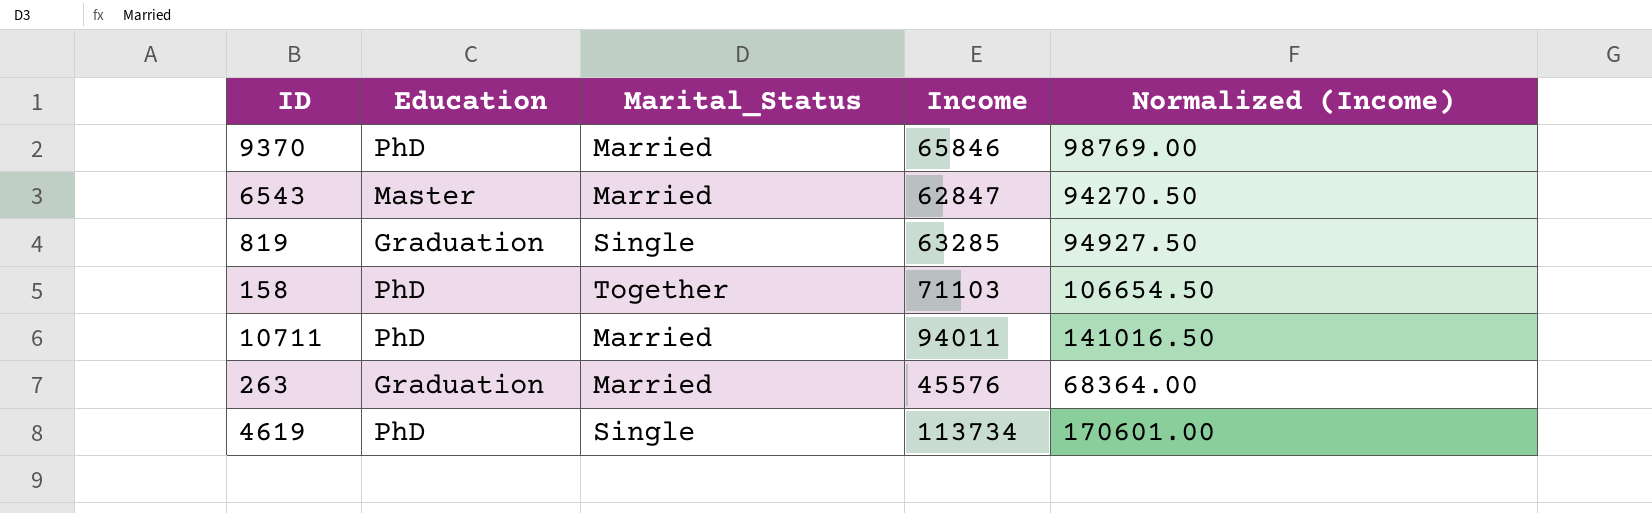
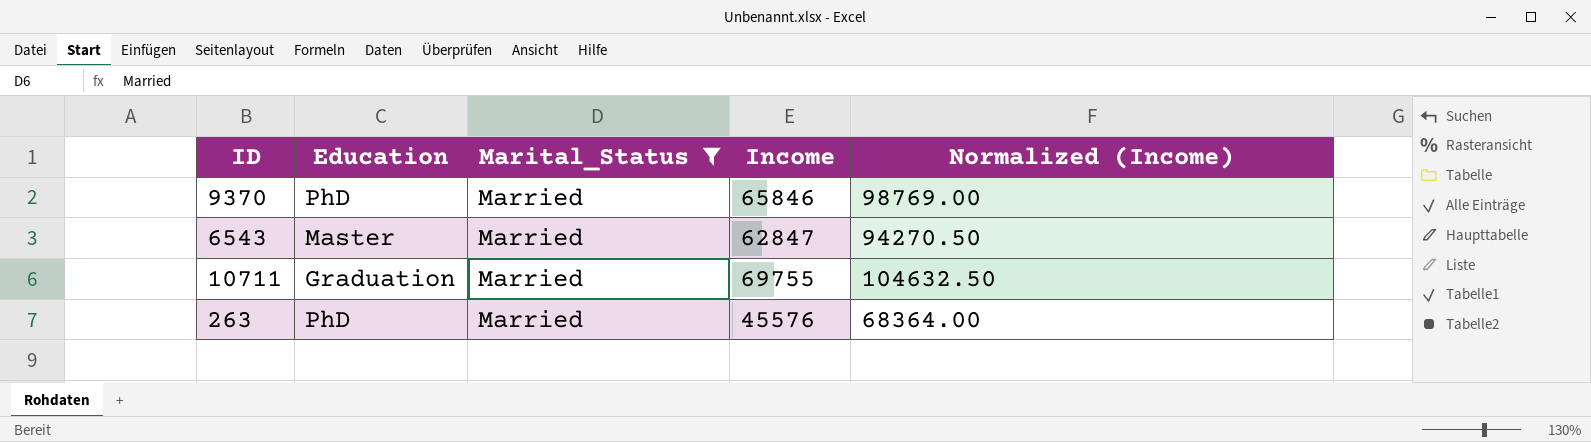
filter: none -> Marital_Status = Married
10711 | Education: PhD -> Graduation
10711 | Income: 94011 -> 69755
10711 | Normalized (Income): 141016.50 -> 104632.50
263 | Education: Graduation -> PhD

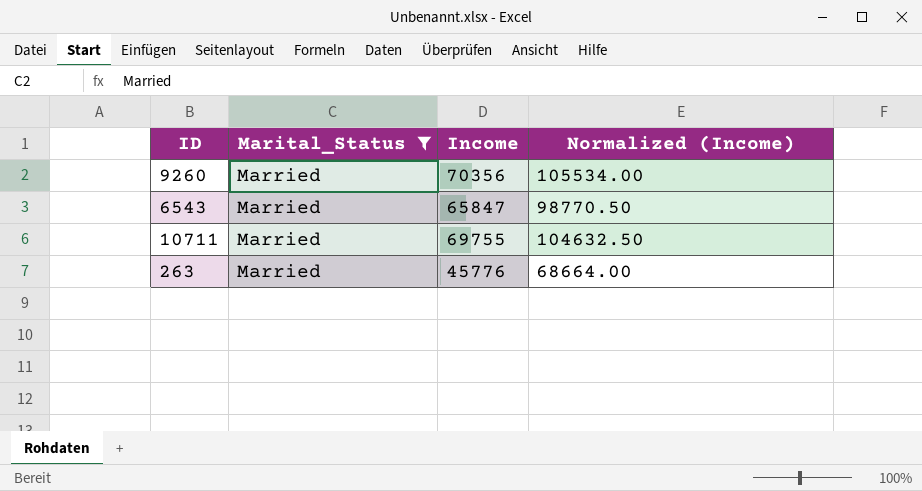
column Education | position: 2 -> none
row 9370: PhD | Married | 65846 | 98769.00 -> none
row 9260: none -> Married | 70356 | 105534.00
6543 | Income: 62847 -> 65847
6543 | Normalized (Income): 94270.50 -> 98770.50
263 | Income: 45576 -> 45776
263 | Normalized (Income): 68364.00 -> 68664.00

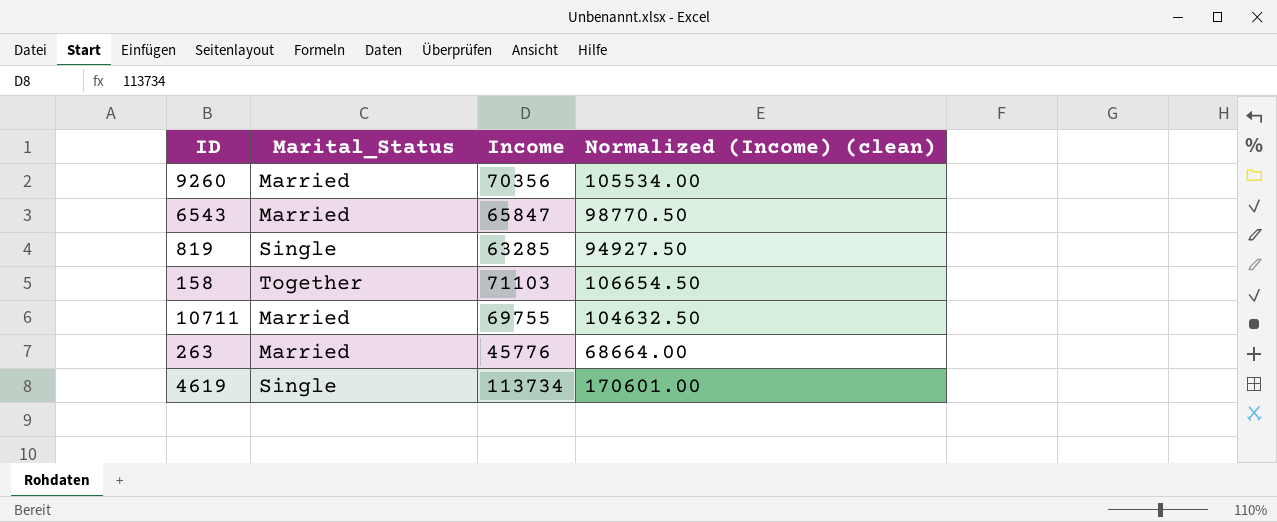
filter: Marital_Status = Married -> none
column name: Normalized (Income) -> Normalized (Income) (clean)

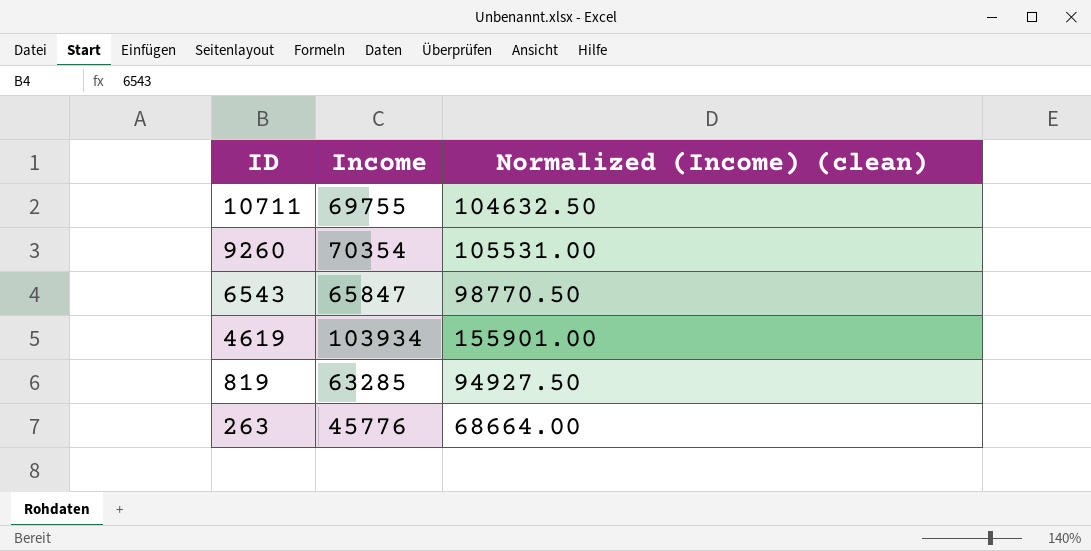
row order: none -> ID descending
column Marital_Status | position: 2 -> none
row 158: Together | 71103 | 106654.50 -> none
9260 | Income: 70356 -> 70354
9260 | Normalized (Income) (clean): 105534.00 -> 105531.00
4619 | Income: 113734 -> 103934
4619 | Normalized (Income) (clean): 170601.00 -> 155901.00

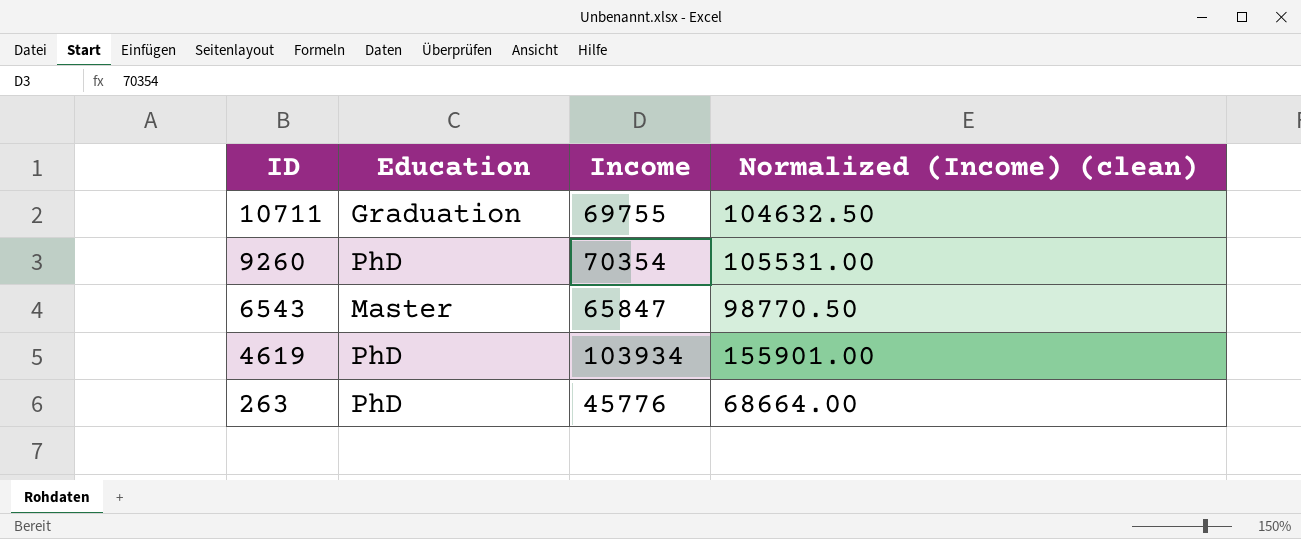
column Education | position: none -> 2
row 819: 63285 | 94927.50 -> none

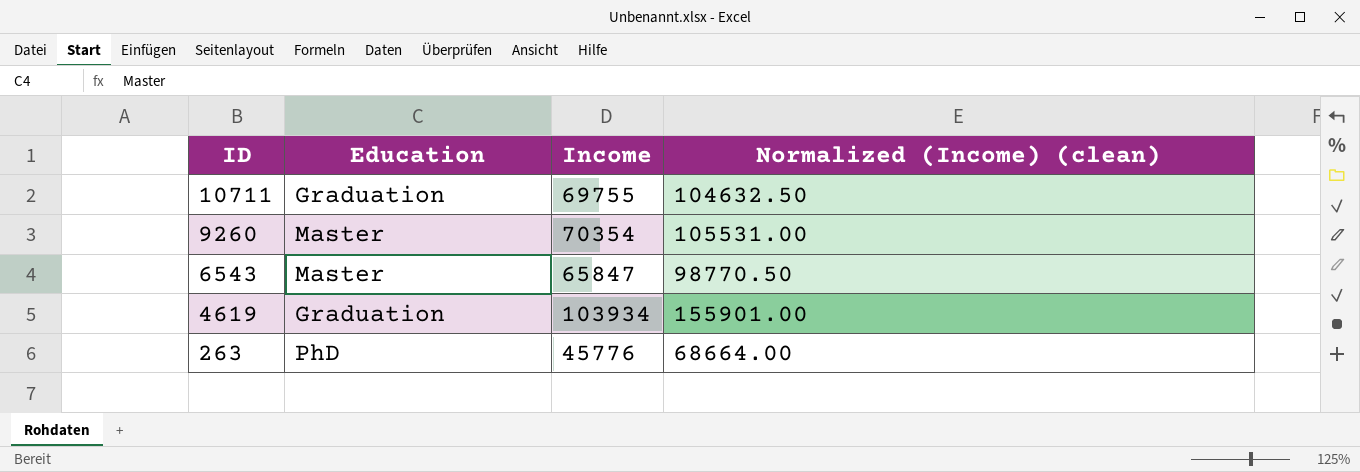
9260 | Education: PhD -> Master
4619 | Education: PhD -> Graduation

